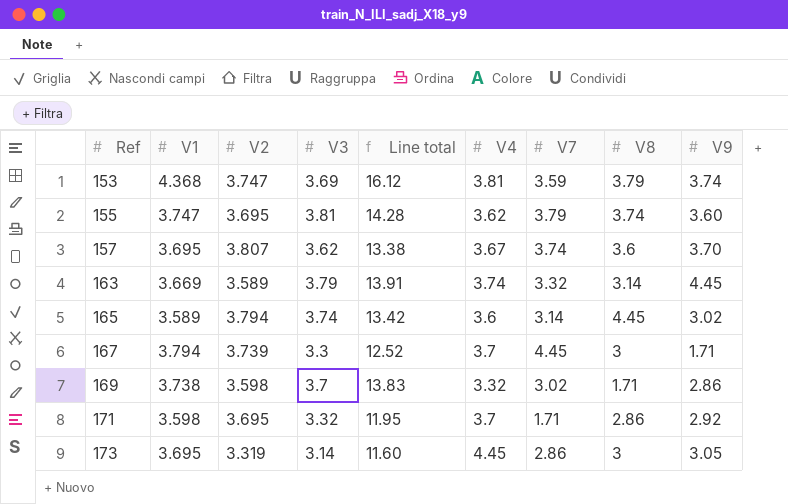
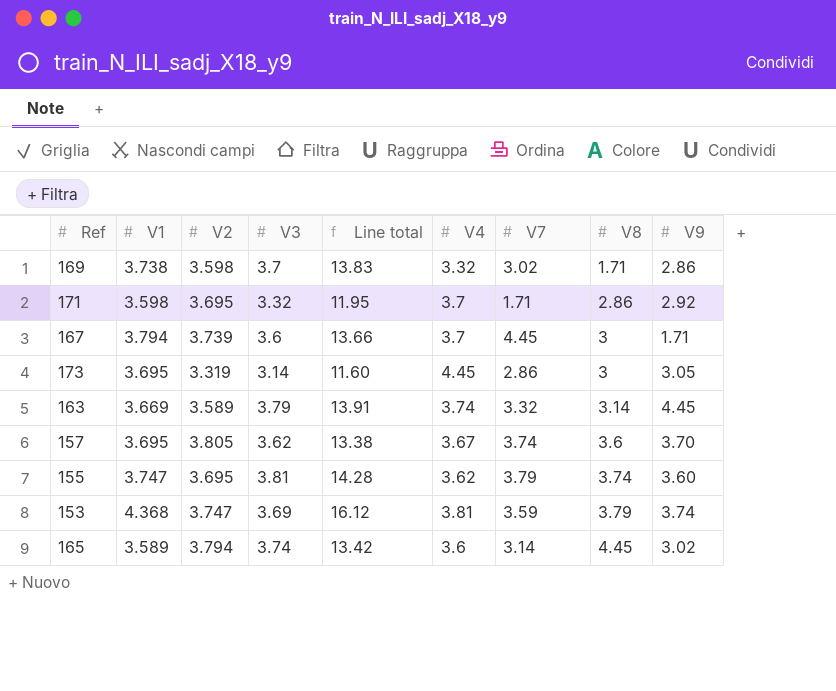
row order: Ref ascending -> V8 ascending
167 | V3: 3.3 -> 3.6
167 | Line total: 12.52 -> 13.66
157 | V2: 3.807 -> 3.805

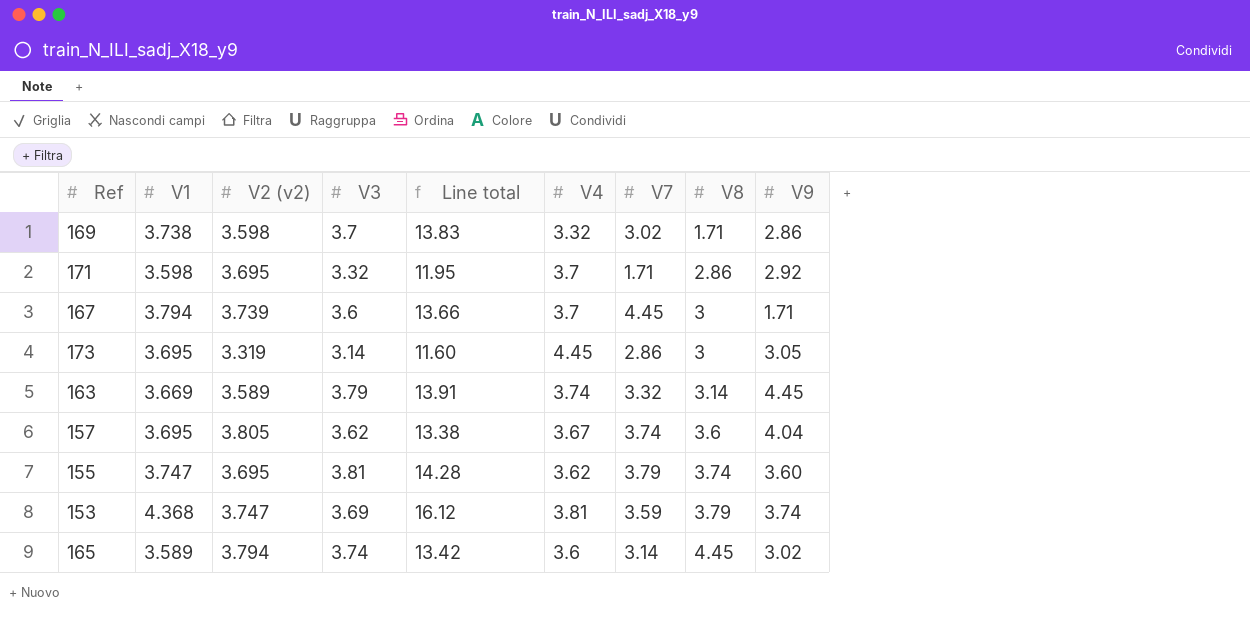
column name: V2 -> V2 (v2)
157 | V9: 3.70 -> 4.04

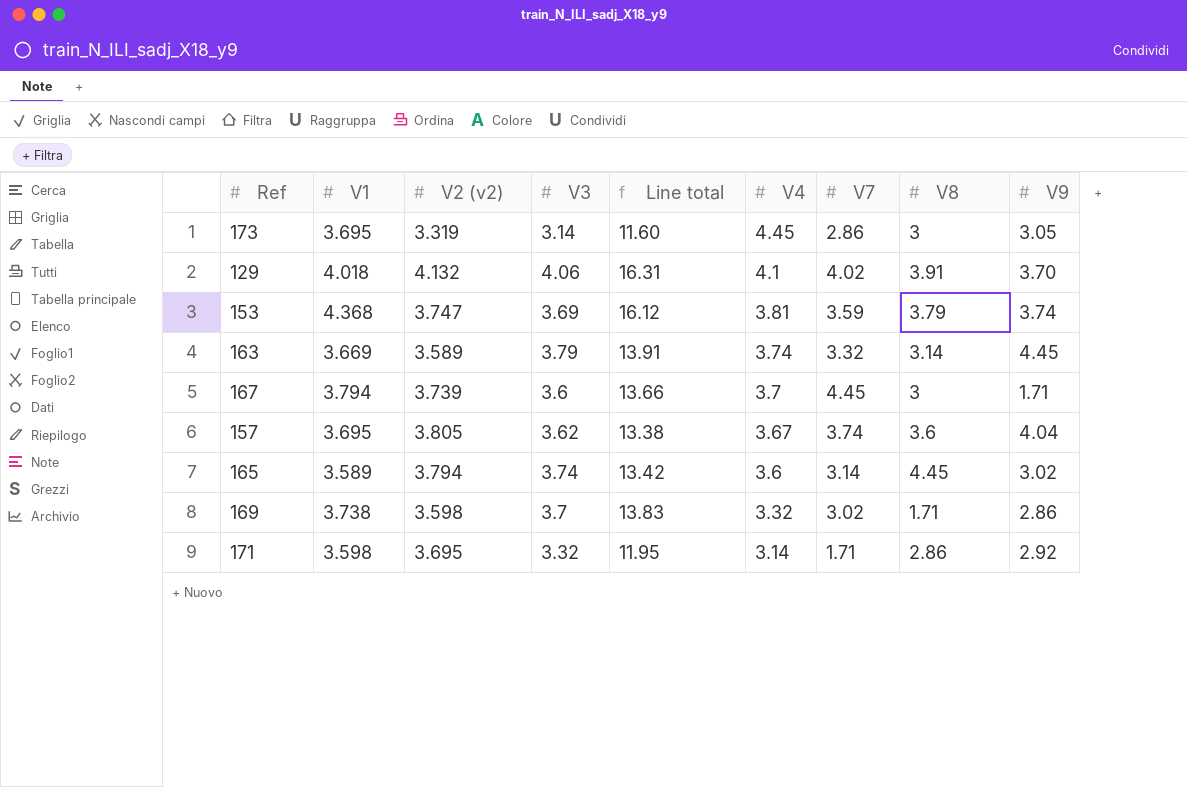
row order: V8 ascending -> V4 descending
row 155: 3.747 | 3.695 | 3.81 | 14.28 | 3.62 | 3.79 | 3.74 | 3.60 -> none
row 129: none -> 4.018 | 4.132 | 4.06 | 16.31 | 4.1 | 4.02 | 3.91 | 3.70
171 | V4: 3.7 -> 3.14

